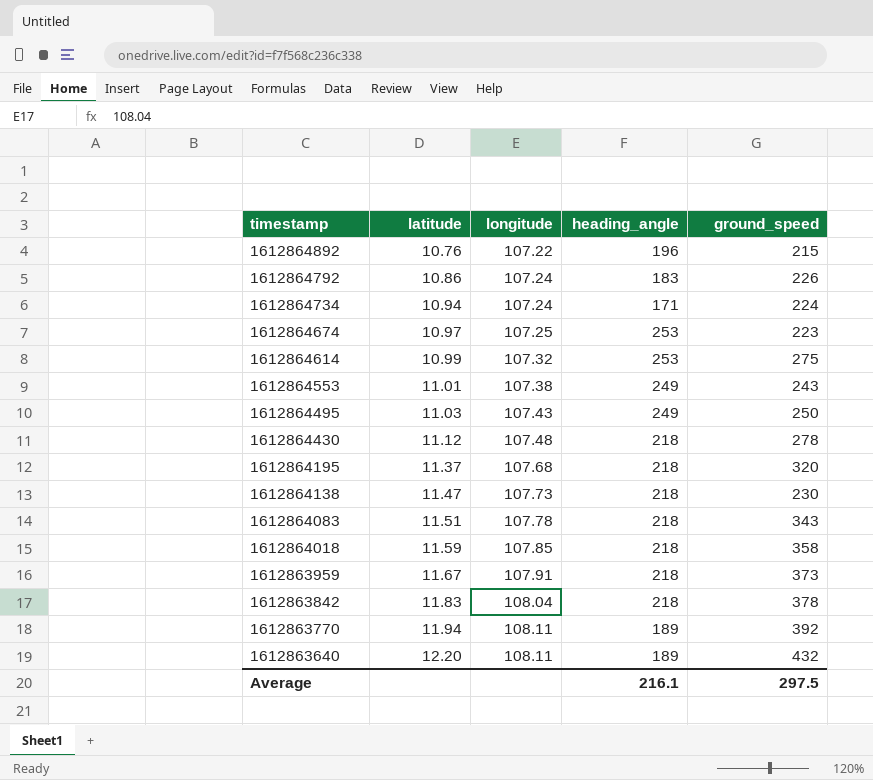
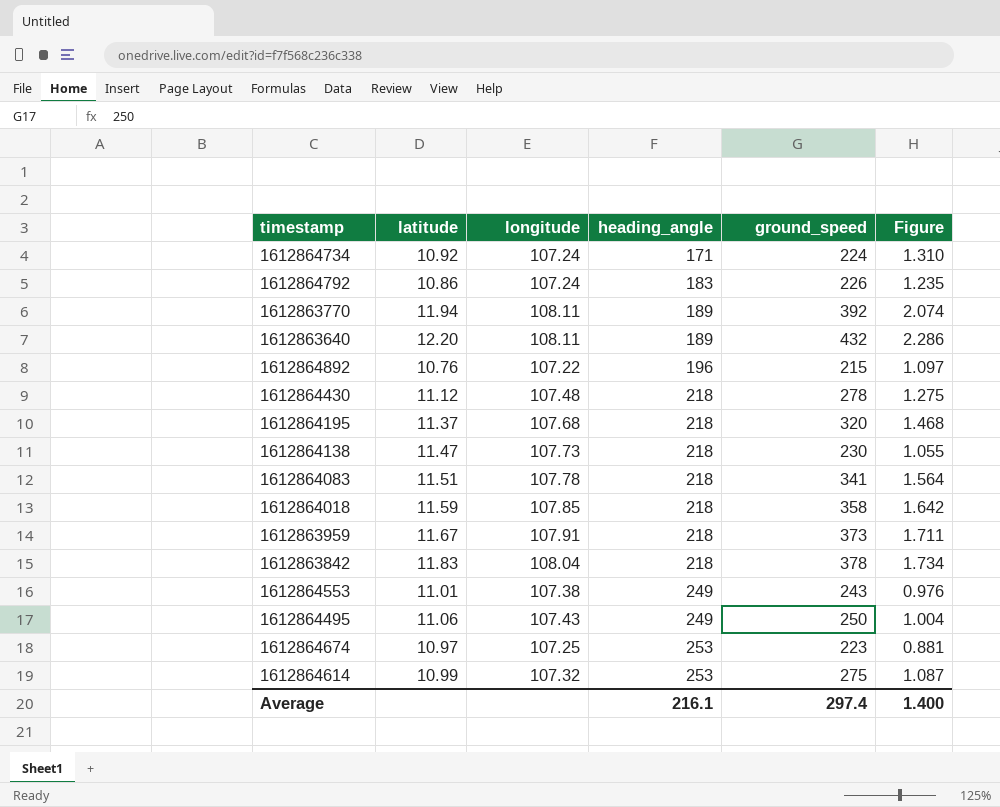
row order: timestamp descending -> heading_angle ascending
column Figure | formula: none -> [ground_speed] / [heading_angle]
1612864734 | latitude: 10.94 -> 10.92
1612864083 | ground_speed: 343 -> 341
1612864495 | latitude: 11.03 -> 11.06
Average | ground_speed: 297.5 -> 297.4

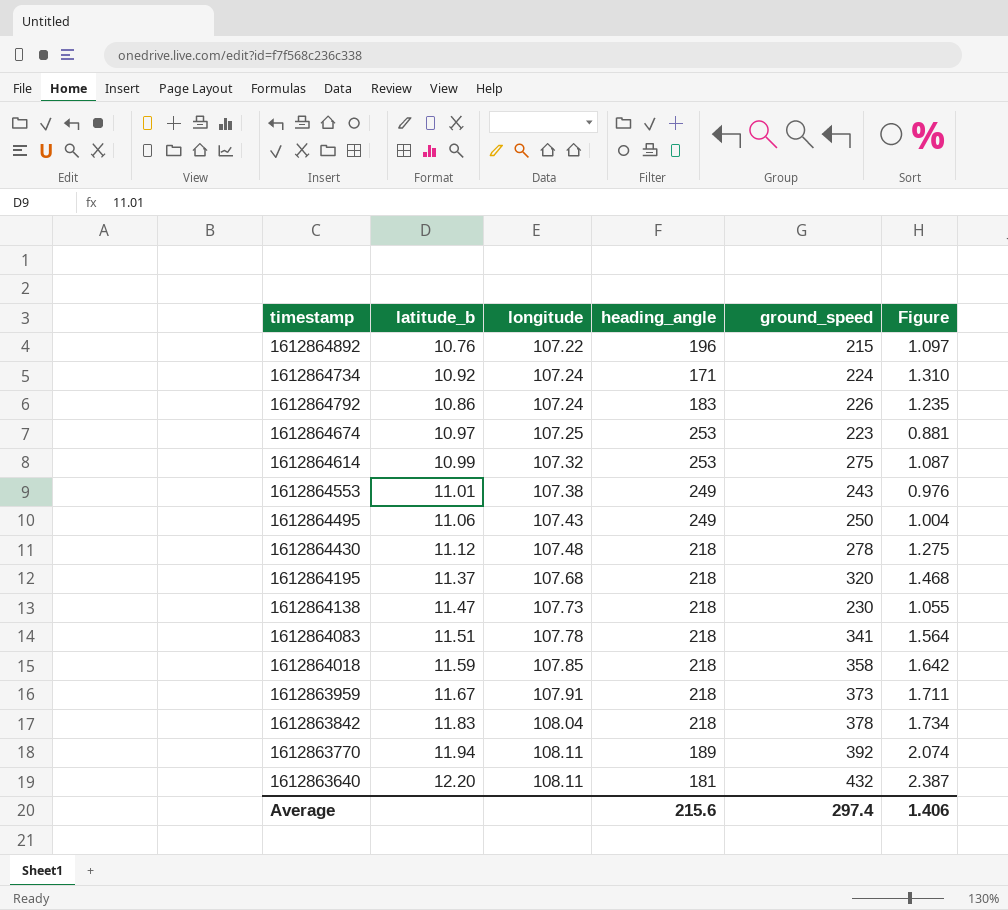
row order: heading_angle ascending -> longitude ascending
column name: latitude -> latitude_b
1612863640 | heading_angle: 189 -> 181
1612863640 | Figure: 2.286 -> 2.387
Average | heading_angle: 216.1 -> 215.6
Average | Figure: 1.400 -> 1.406

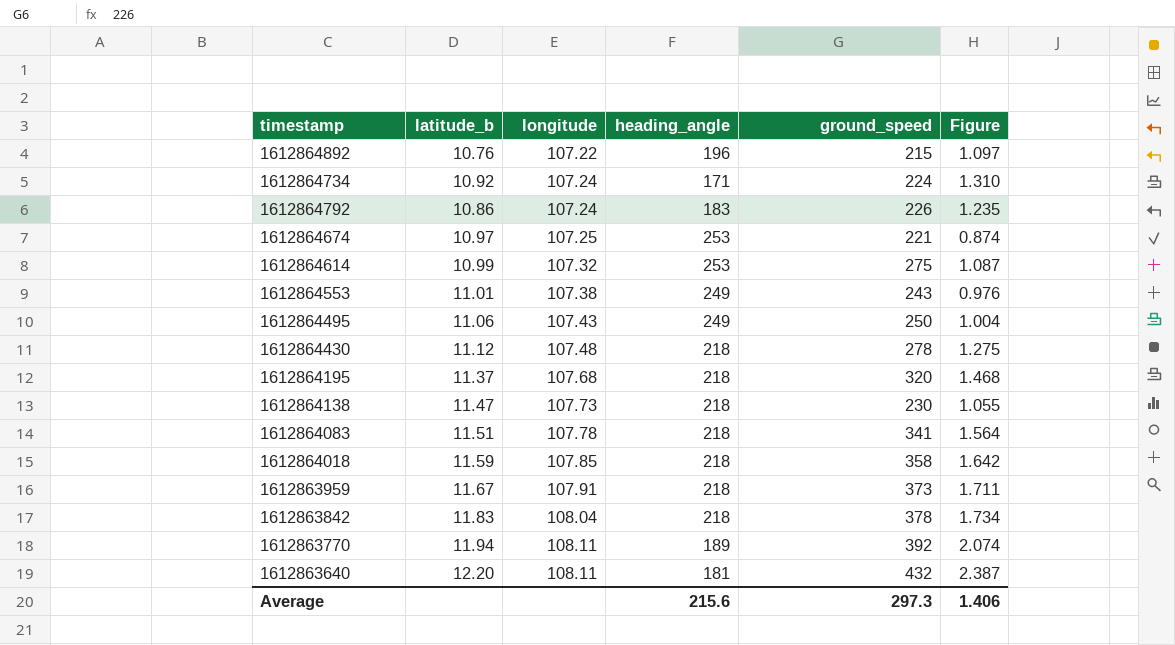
1612864674 | ground_speed: 223 -> 221
1612864674 | Figure: 0.881 -> 0.874
Average | ground_speed: 297.4 -> 297.3

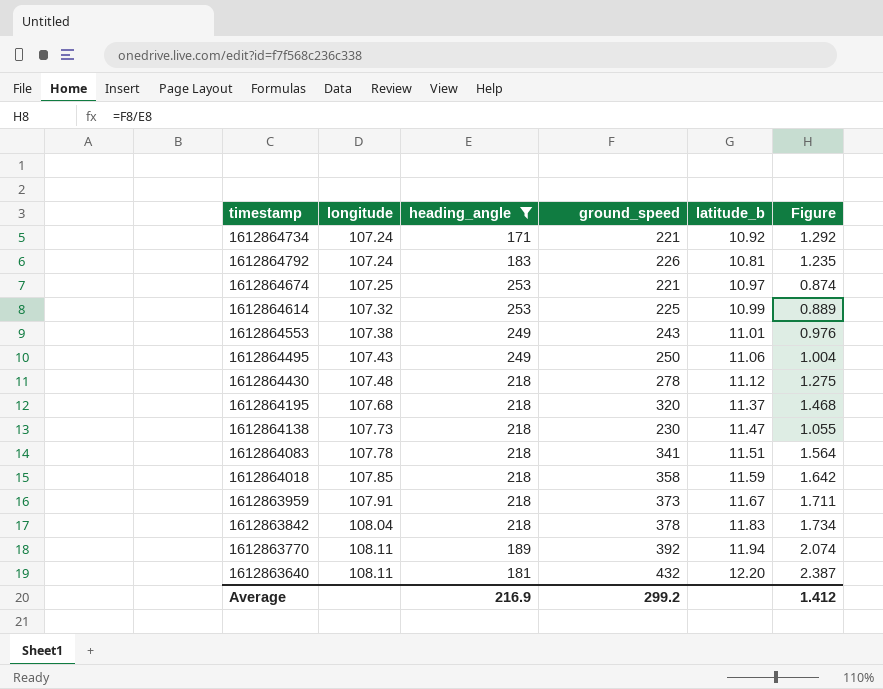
filter: none -> heading_angle != 196
column latitude_b | position: 2 -> 5
1612864734 | ground_speed: 224 -> 221
1612864734 | Figure: 1.310 -> 1.292
1612864792 | latitude_b: 10.86 -> 10.81
1612864614 | ground_speed: 275 -> 225
1612864614 | Figure: 1.087 -> 0.889
Average | heading_angle: 215.6 -> 216.9
Average | ground_speed: 297.3 -> 299.2
Average | Figure: 1.406 -> 1.412

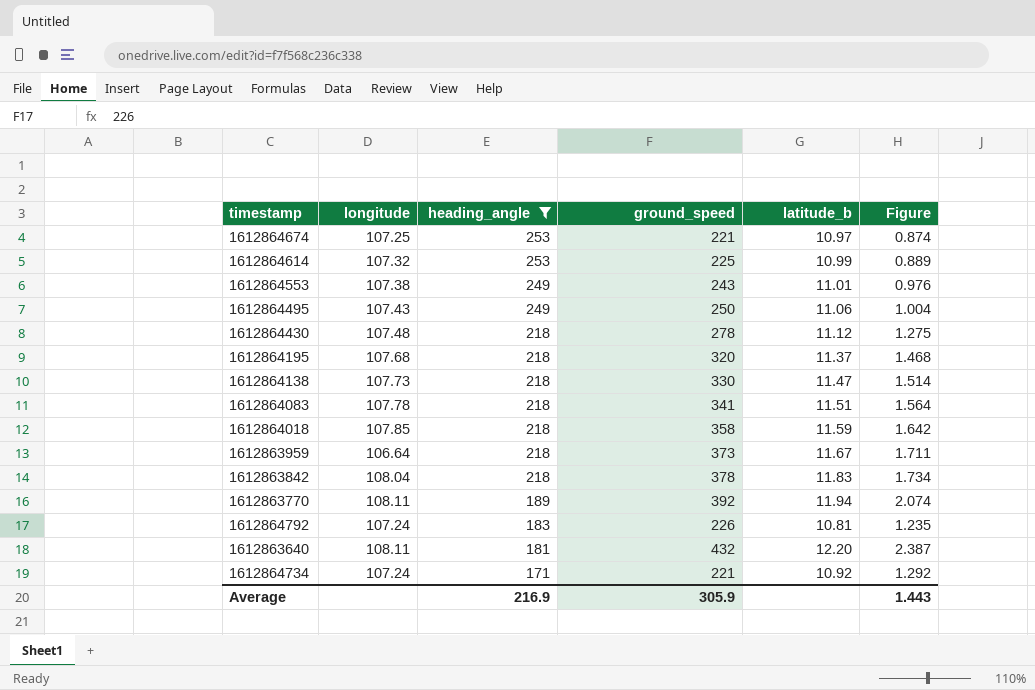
row order: longitude ascending -> heading_angle descending
1612864138 | ground_speed: 230 -> 330
1612864138 | Figure: 1.055 -> 1.514
1612863959 | longitude: 107.91 -> 106.64
Average | ground_speed: 299.2 -> 305.9
Average | Figure: 1.412 -> 1.443

